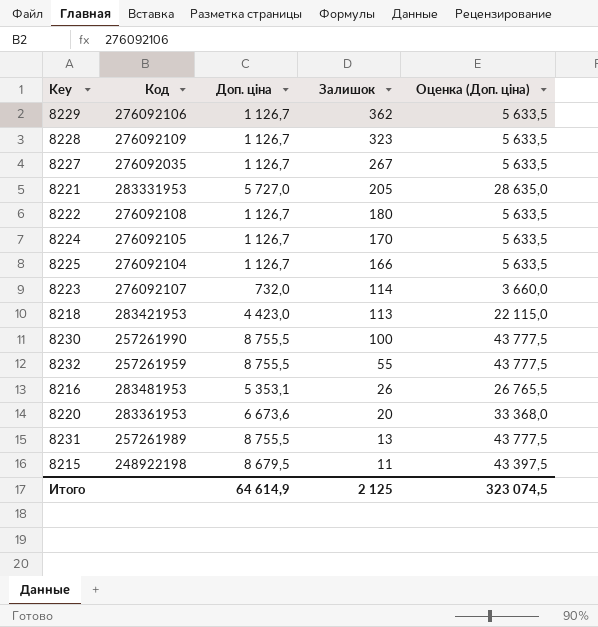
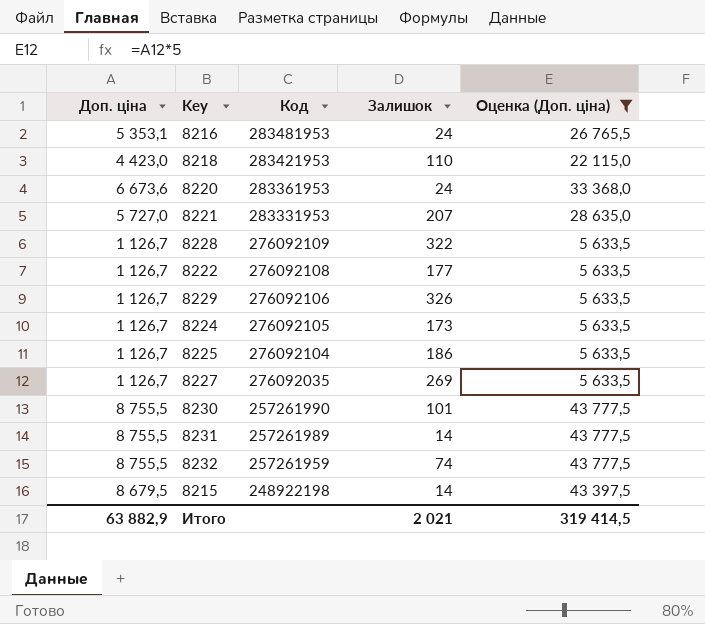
filter: none -> Оценка (Доп. ціна) != 3 660,0
row order: Залишок descending -> Код descending
column Доп. ціна | position: 3 -> 1
8216 | Залишок: 26 -> 24
8218 | Залишок: 113 -> 110
8220 | Залишок: 20 -> 24
8221 | Залишок: 205 -> 207
8228 | Залишок: 323 -> 322
8222 | Залишок: 180 -> 177
8229 | Залишок: 362 -> 326
8224 | Залишок: 170 -> 173
8225 | Залишок: 166 -> 186
8227 | Залишок: 267 -> 269
8230 | Залишок: 100 -> 101
8231 | Залишок: 13 -> 14
8232 | Залишок: 55 -> 74
8215 | Залишок: 11 -> 14
Итого | Доп. ціна: 64 614,9 -> 63 882,9
Итого | Залишок: 2 125 -> 2 021
Итого | Оценка (Доп. ціна): 323 074,5 -> 319 414,5

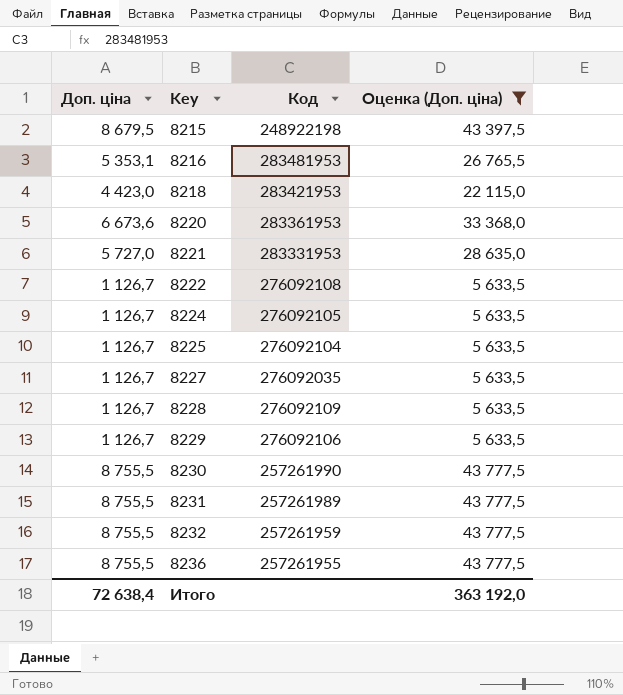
row order: Код descending -> Key ascending
column Залишок | position: 4 -> none
row 8236: none -> 8 755,5 | 257261955 | 43 777,5
Итого | Доп. ціна: 63 882,9 -> 72 638,4
Итого | Оценка (Доп. ціна): 319 414,5 -> 363 192,0

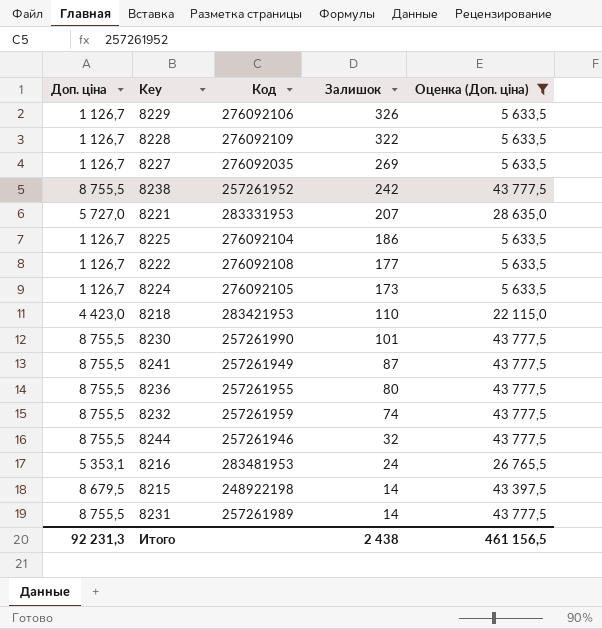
row order: Key ascending -> Залишок descending
column Залишок | position: none -> 4
row 8220: 6 673,6 | 283361953 | 33 368,0 -> none
row 8238: none -> 8 755,5 | 257261952 | 242 | 43 777,5
row 8241: none -> 8 755,5 | 257261949 | 87 | 43 777,5
row 8244: none -> 8 755,5 | 257261946 | 32 | 43 777,5
Итого | Доп. ціна: 72 638,4 -> 92 231,3
Итого | Оценка (Доп. ціна): 363 192,0 -> 461 156,5

